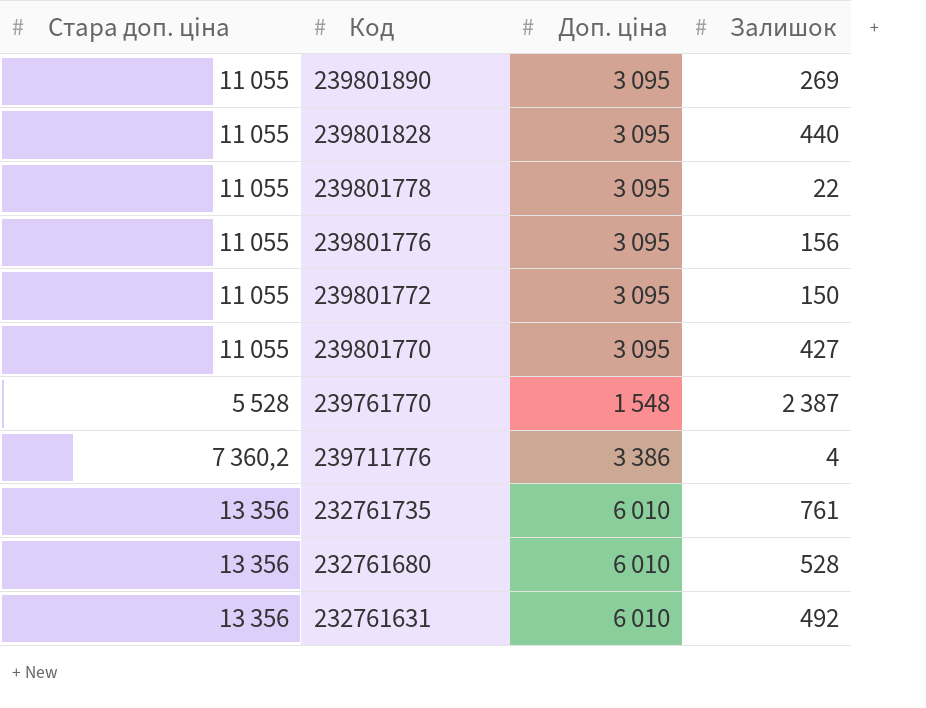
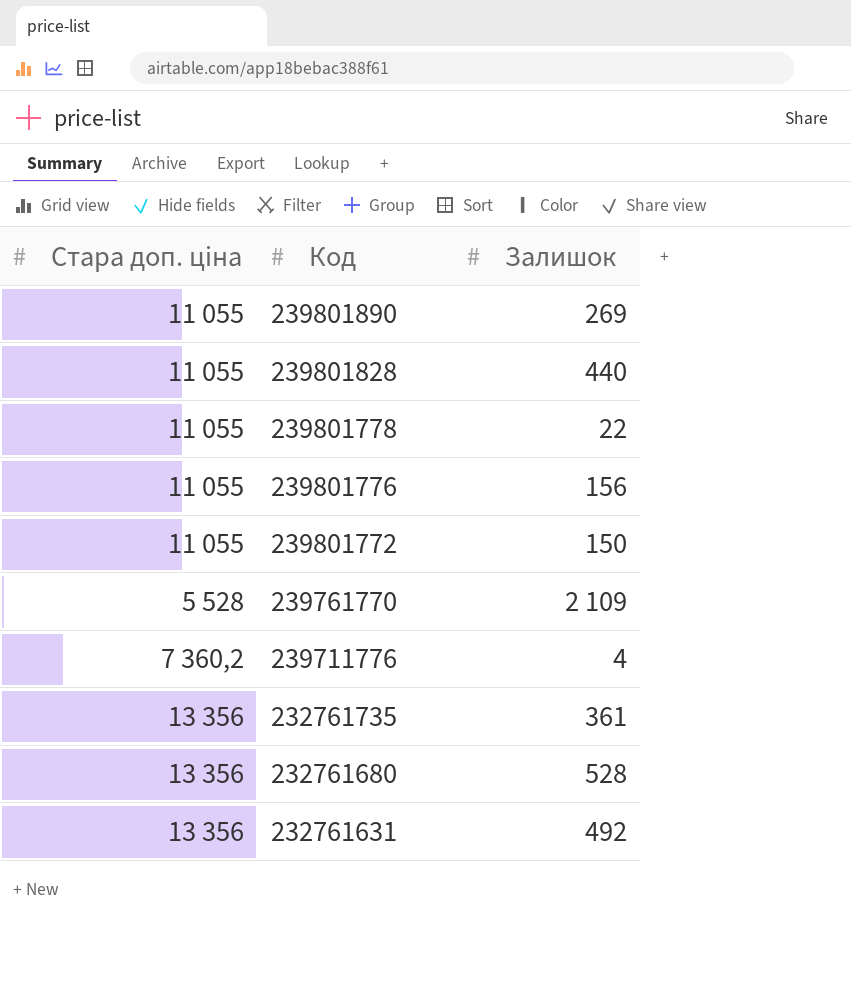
column Доп. ціна | position: 3 -> none
row 239801770: 11 055 | 3 095 | 427 -> none
239761770 | Залишок: 2 387 -> 2 109
232761735 | Залишок: 761 -> 361

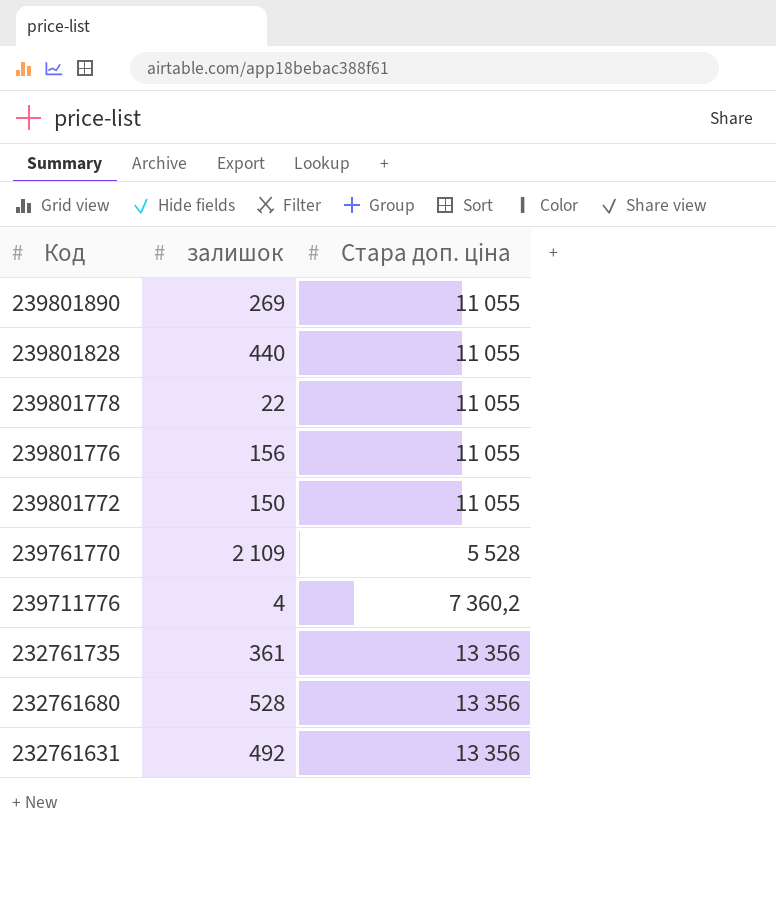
column name: Залишок -> залишок
column Стара доп. ціна | position: 1 -> 3

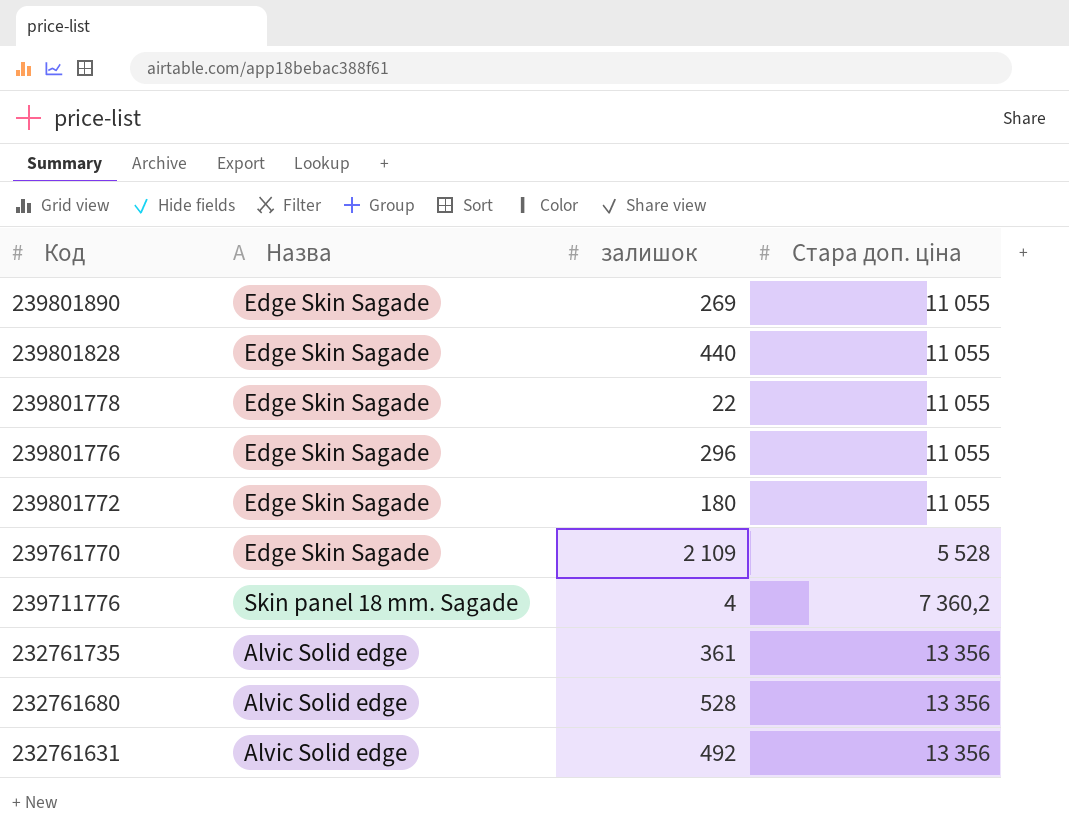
column Назва | position: none -> 2
239801776 | залишок: 156 -> 296
239801772 | залишок: 150 -> 180

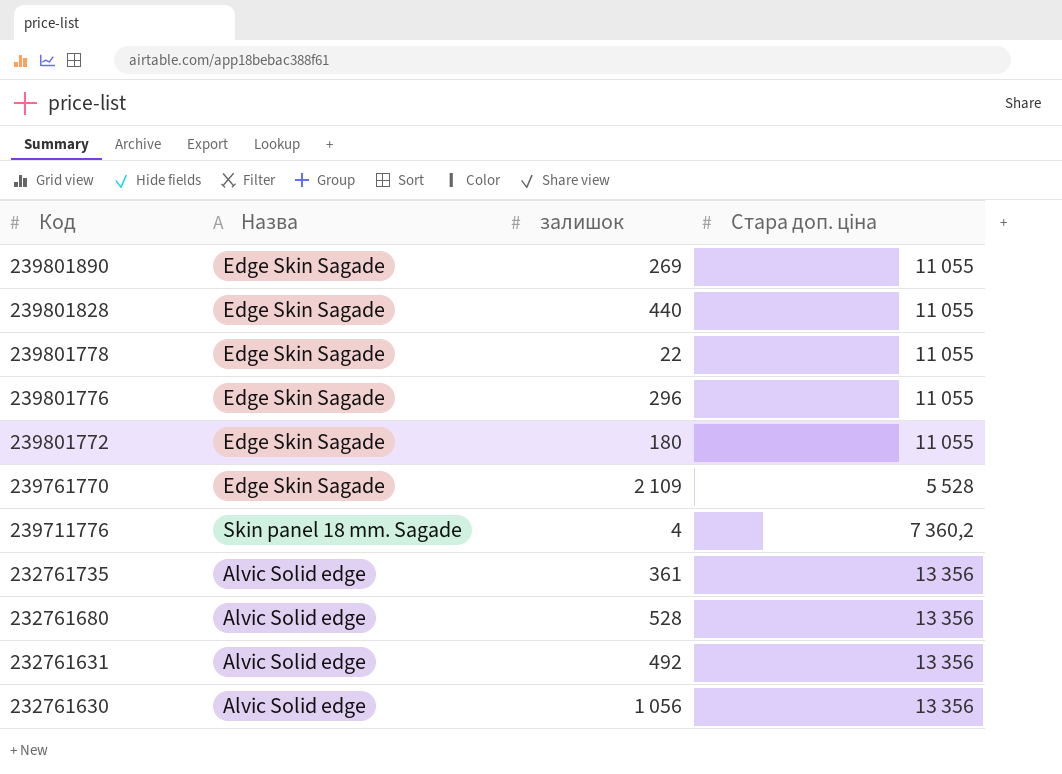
row 232761630: none -> Alvic Solid edge | 1 056 | 13 356

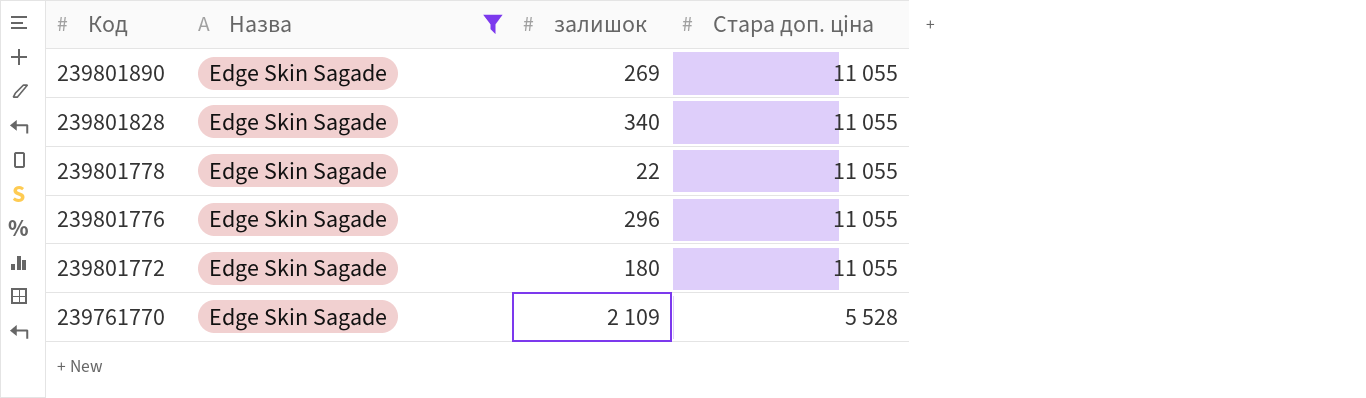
filter: none -> Назва = Edge Skin Sagade
239801828 | залишок: 440 -> 340

